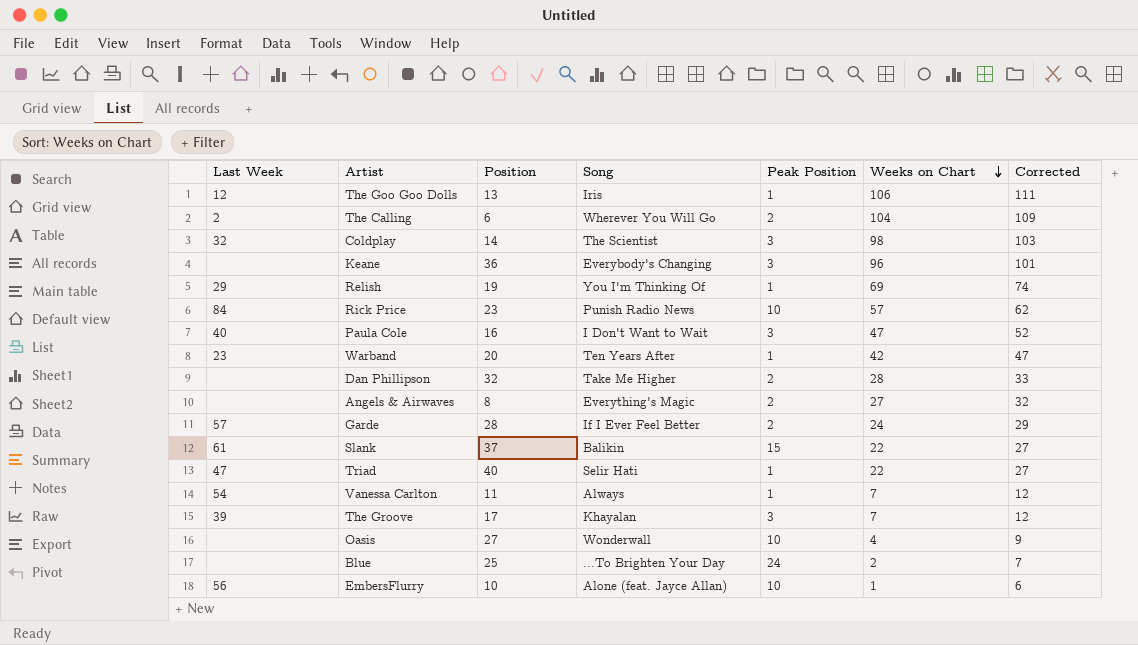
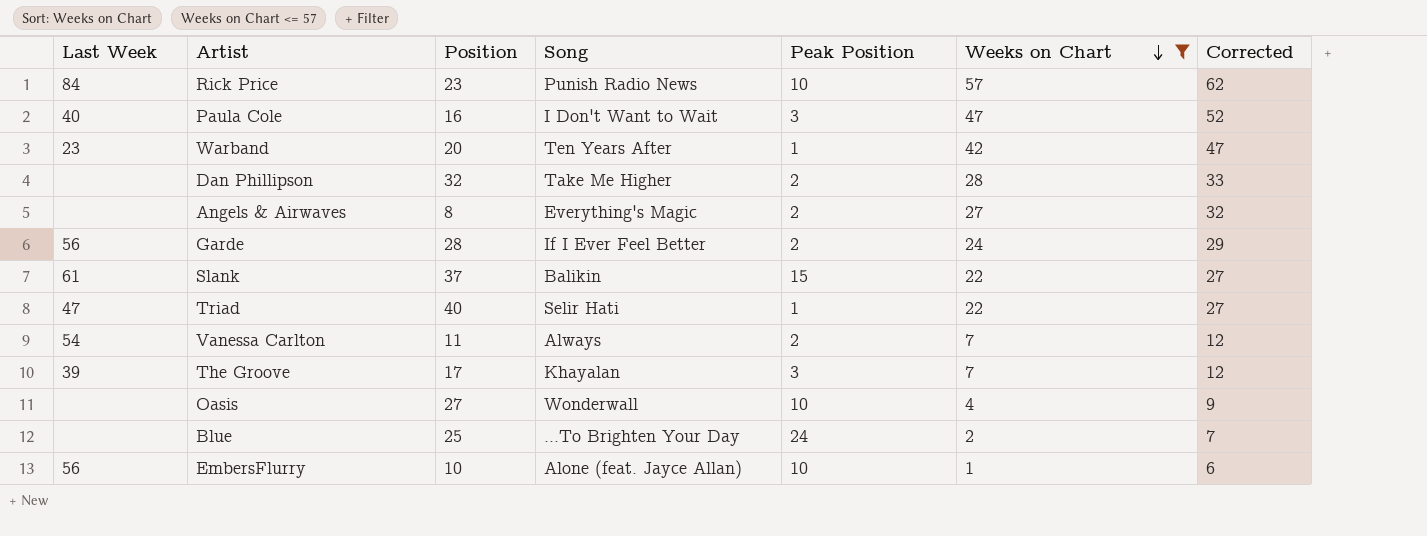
filter: none -> Weeks on Chart <= 57
Garde | Last Week: 57 -> 56
Vanessa Carlton | Peak Position: 1 -> 2

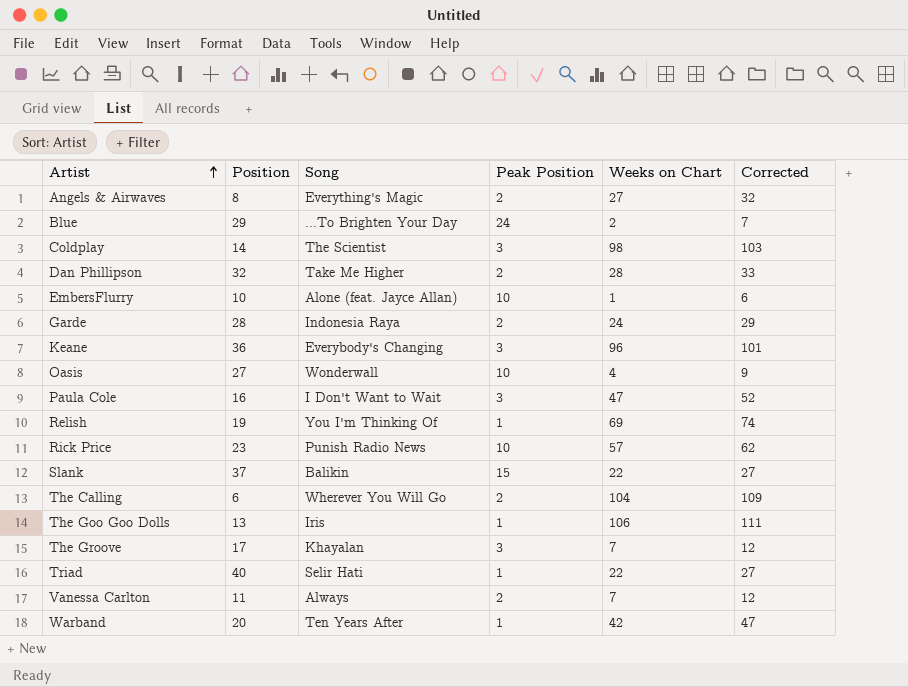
filter: Weeks on Chart <= 57 -> none
row order: Weeks on Chart descending -> Artist ascending
column Last Week | position: 1 -> none
Blue | Position: 25 -> 29
Garde | Song: If I Ever Feel Better -> Indonesia Raya

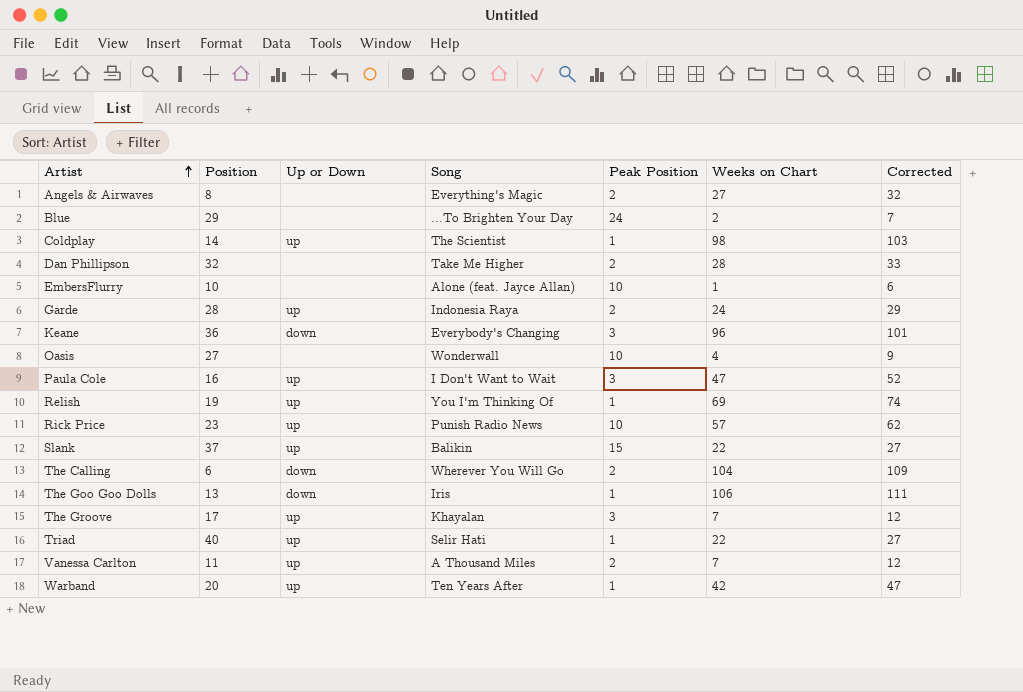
column Up or Down | position: none -> 3
Coldplay | Peak Position: 3 -> 1
Vanessa Carlton | Song: Always -> A Thousand Miles

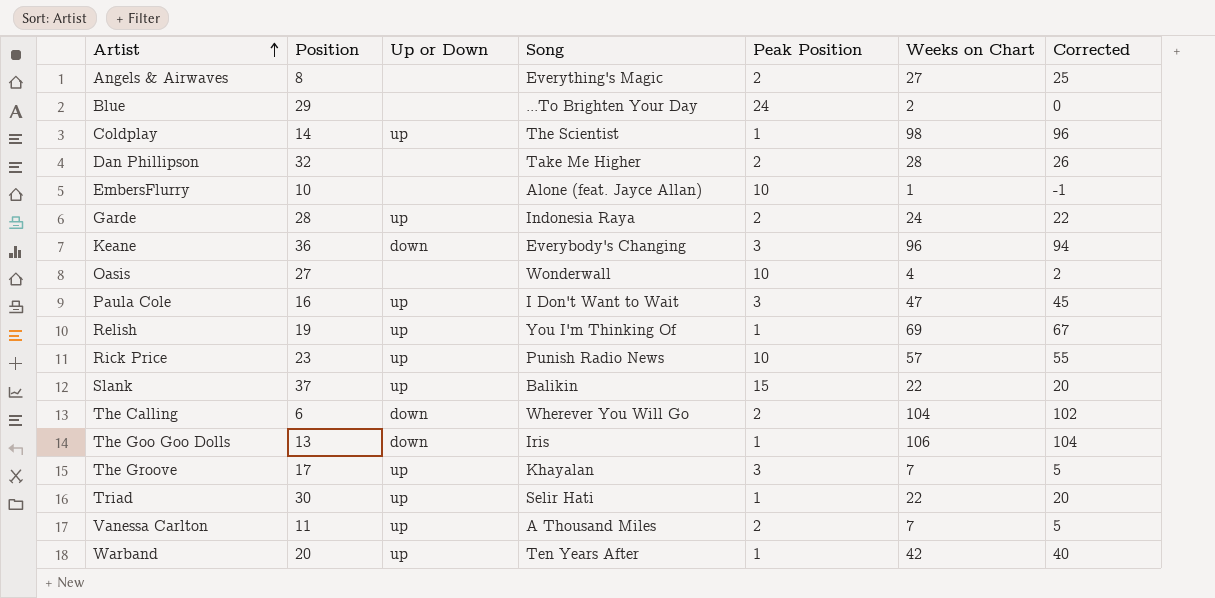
column Corrected | formula: [Weeks on Chart] + 5 -> [Weeks on Chart] - 2
Triad | Position: 40 -> 30

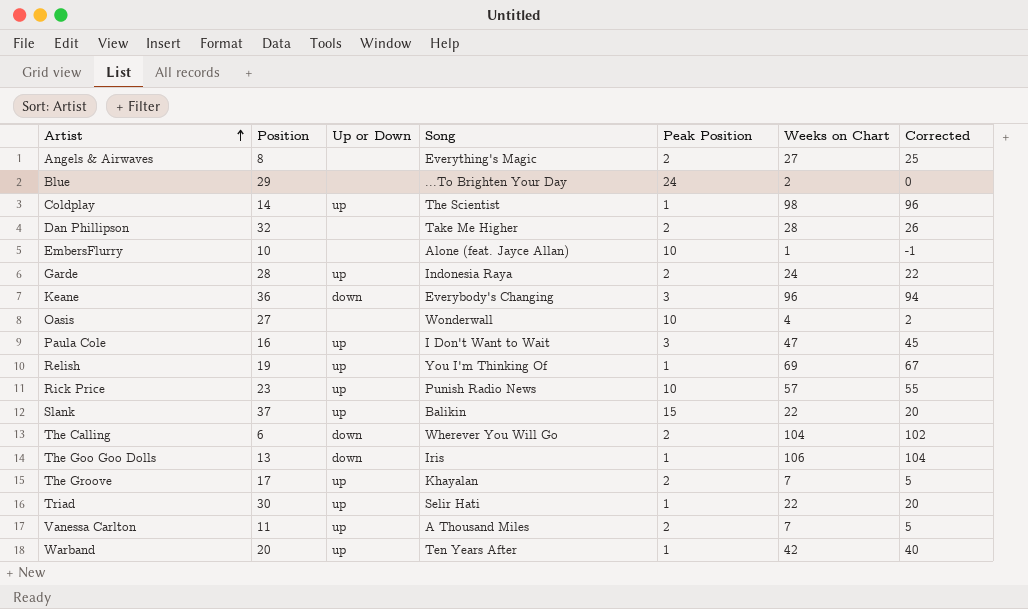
The Groove | Peak Position: 3 -> 2

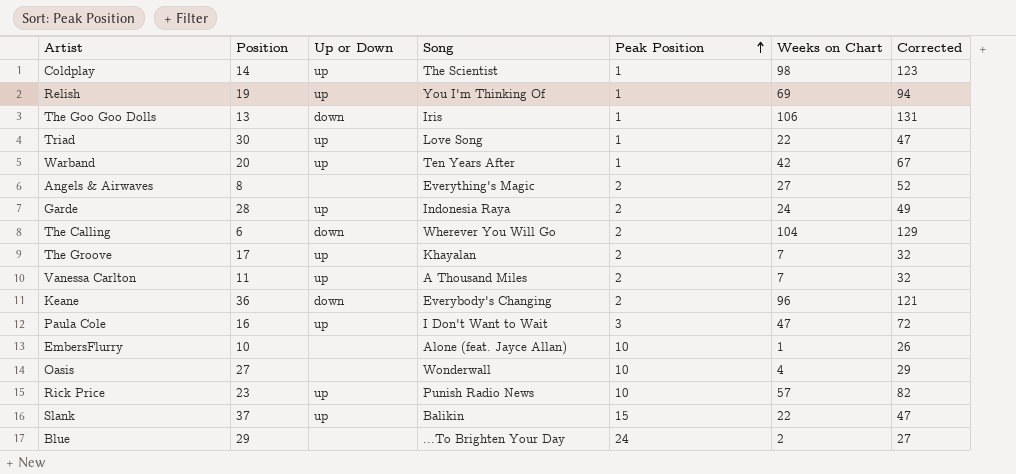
row order: Artist ascending -> Peak Position ascending
column Corrected | formula: [Weeks on Chart] - 2 -> [Weeks on Chart] + 25
row Dan Phillipson: 32 | none | Take Me Higher | 2 | 28 | 26 -> none
Triad | Song: Selir Hati -> Love Song
Keane | Peak Position: 3 -> 2

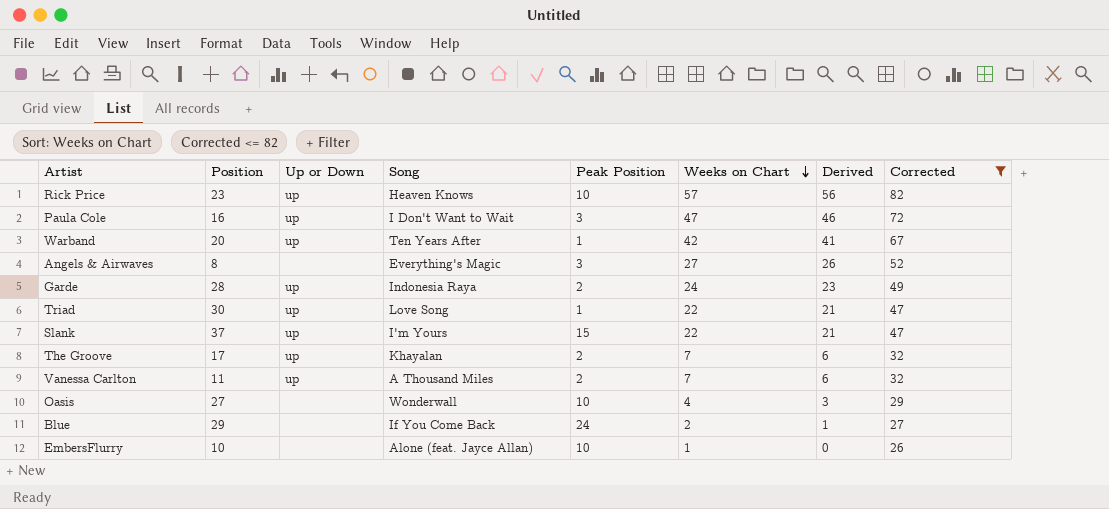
filter: none -> Corrected <= 82
row order: Peak Position ascending -> Weeks on Chart descending
column Derived | formula: none -> [Weeks on Chart] - 1
Rick Price | Song: Punish Radio News -> Heaven Knows
Angels & Airwaves | Peak Position: 2 -> 3
Slank | Song: Balikin -> I'm Yours
Blue | Song: ...To Brighten Your Day -> If You Come Back

